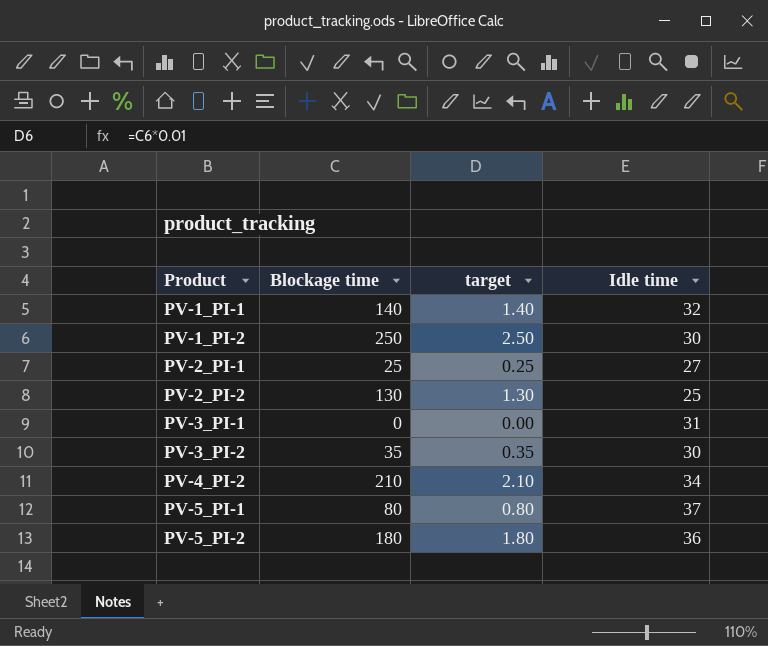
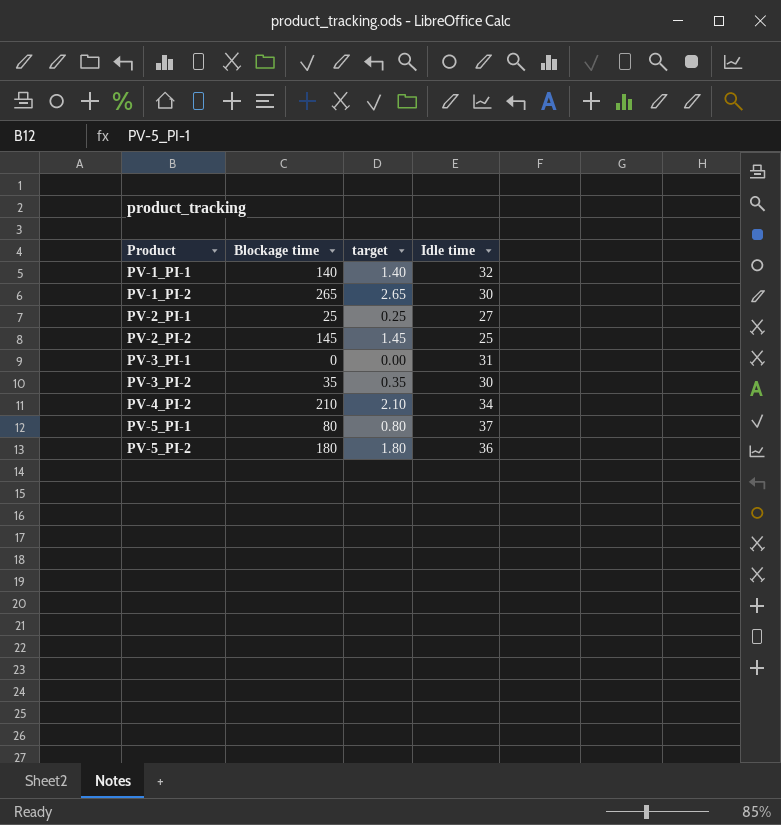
PV-1_PI-2 | Blockage time: 250 -> 265
PV-1_PI-2 | target: 2.50 -> 2.65
PV-2_PI-2 | Blockage time: 130 -> 145
PV-2_PI-2 | target: 1.30 -> 1.45

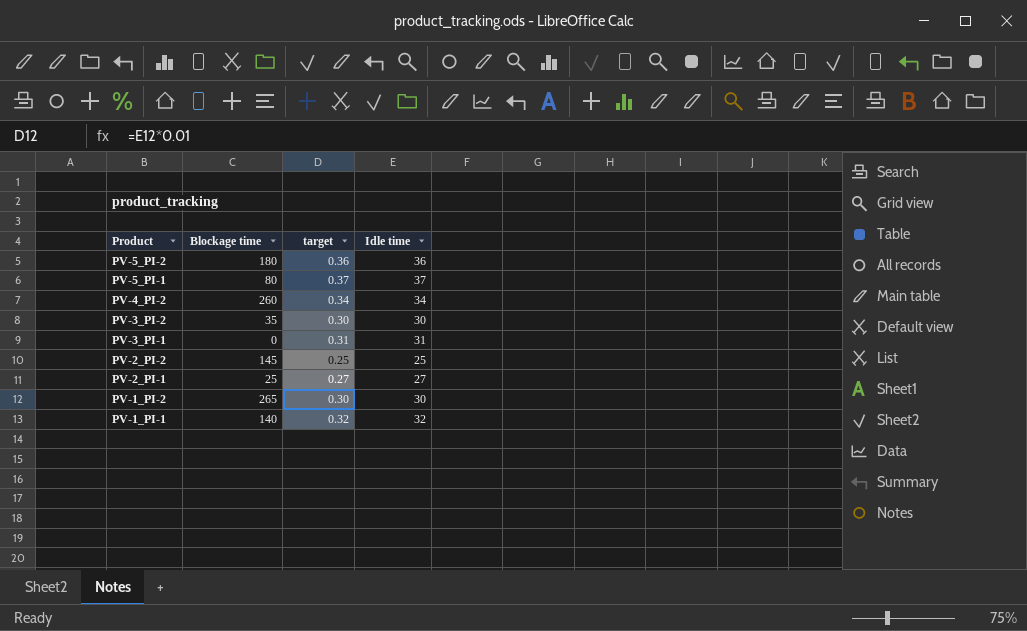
row order: Product ascending -> Product descending
column target | formula: [Blockage time] * 0.01 -> [Idle time] * 0.01
PV-4_PI-2 | Blockage time: 210 -> 260

